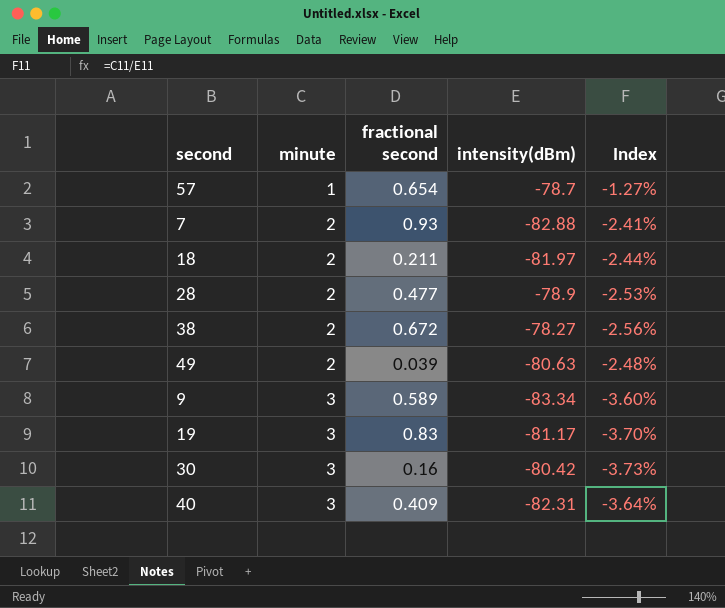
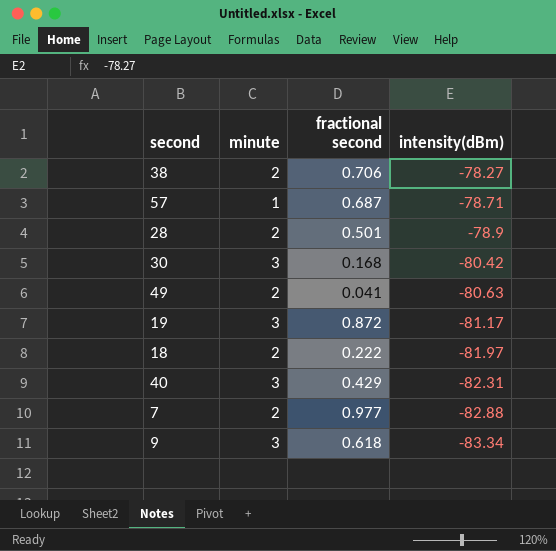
row order: minute ascending -> intensity(dBm) descending
column Index | formula: [minute] / [intensity(dBm)] -> none
38 | fractional second: 0.672 -> 0.706
57 | fractional second: 0.654 -> 0.687
57 | intensity(dBm): -78.7 -> -78.71
28 | fractional second: 0.477 -> 0.501
30 | fractional second: 0.16 -> 0.168
49 | fractional second: 0.039 -> 0.041
19 | fractional second: 0.83 -> 0.872
18 | fractional second: 0.211 -> 0.222
40 | fractional second: 0.409 -> 0.429
7 | fractional second: 0.93 -> 0.977
9 | fractional second: 0.589 -> 0.618

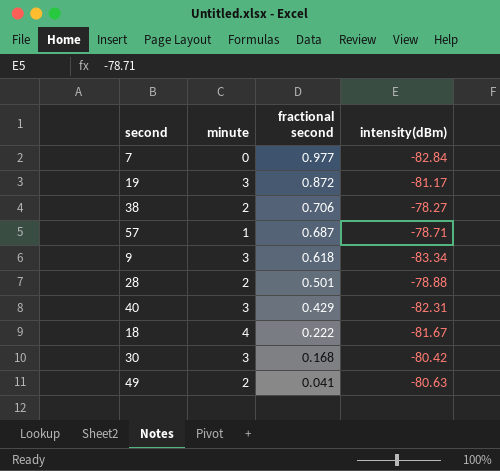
row order: intensity(dBm) descending -> fractional second descending
7 | minute: 2 -> 0
7 | intensity(dBm): -82.88 -> -82.84
28 | intensity(dBm): -78.9 -> -78.88
18 | minute: 2 -> 4
18 | intensity(dBm): -81.97 -> -81.67

